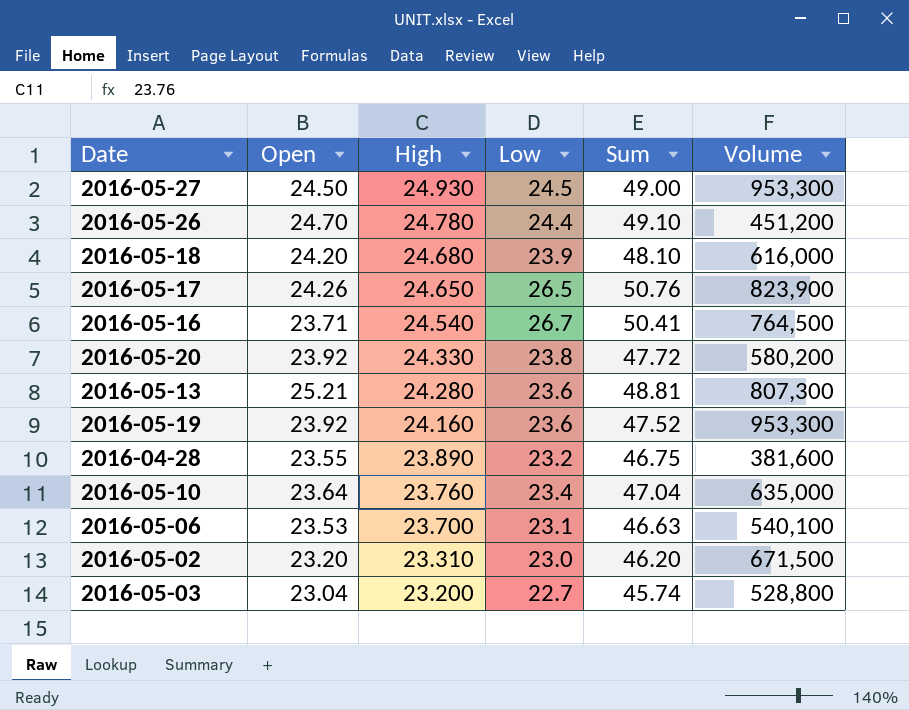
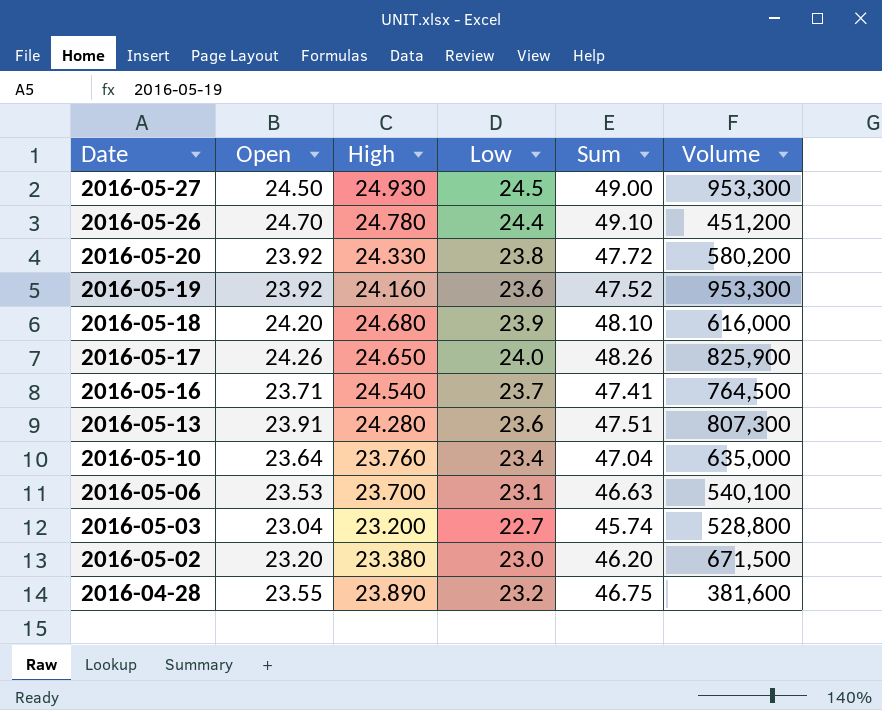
row order: High descending -> Date descending
2016-05-17 | Low: 26.5 -> 24.0
2016-05-17 | Sum: 50.76 -> 48.26
2016-05-17 | Volume: 823,900 -> 825,900
2016-05-16 | Low: 26.7 -> 23.7
2016-05-16 | Sum: 50.41 -> 47.41
2016-05-13 | Open: 25.21 -> 23.91
2016-05-13 | Sum: 48.81 -> 47.51
2016-05-02 | High: 23.310 -> 23.380

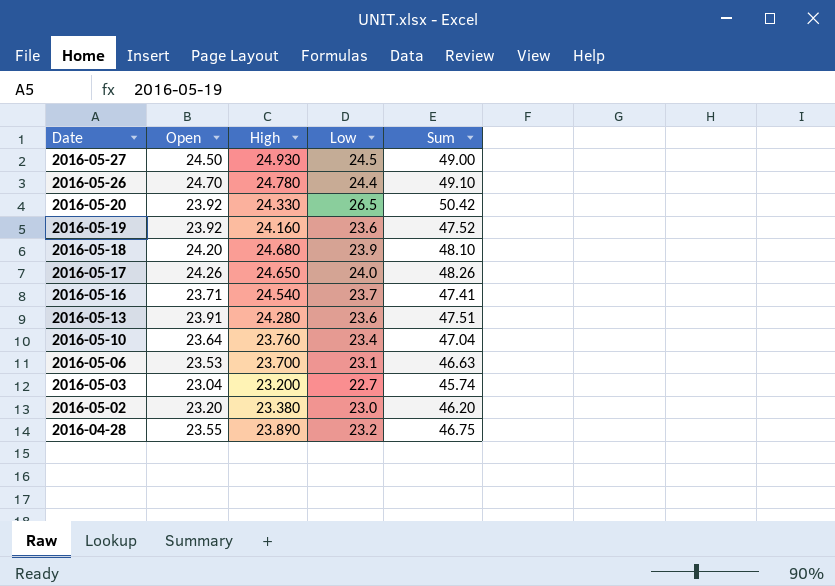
column Volume | position: 6 -> none
2016-05-20 | Low: 23.8 -> 26.5
2016-05-20 | Sum: 47.72 -> 50.42

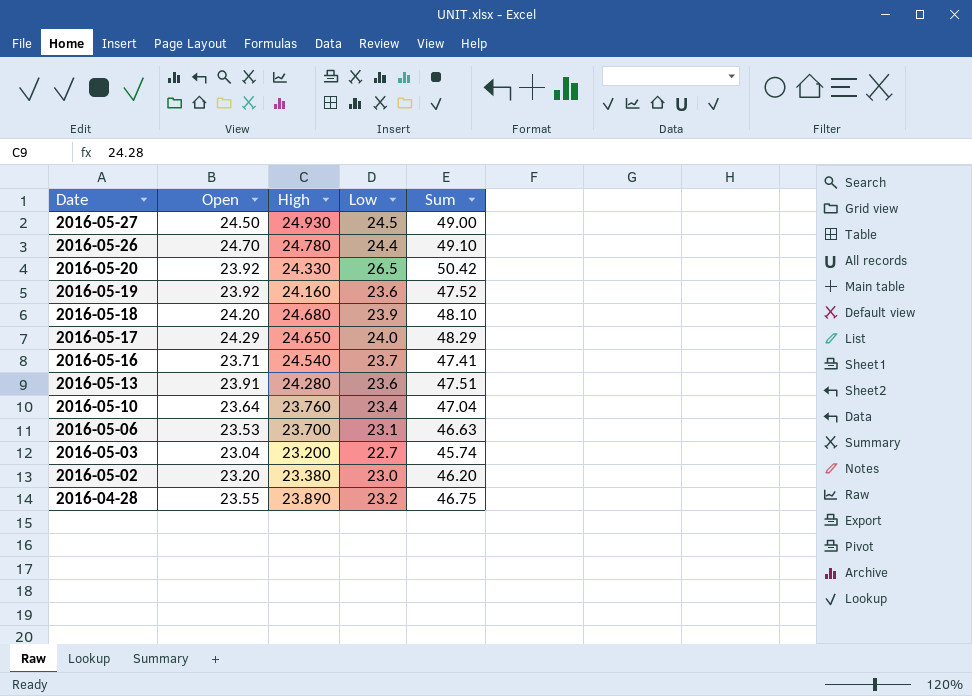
2016-05-17 | Open: 24.26 -> 24.29
2016-05-17 | Sum: 48.26 -> 48.29

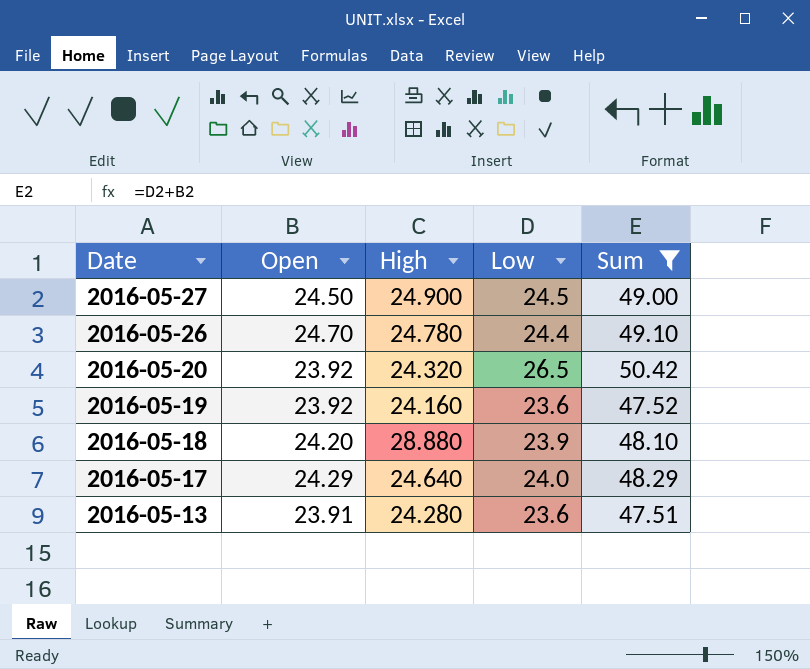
filter: none -> Sum >= 47.51
2016-05-27 | High: 24.930 -> 24.900
2016-05-20 | High: 24.330 -> 24.320
2016-05-18 | High: 24.680 -> 28.880
2016-05-17 | High: 24.650 -> 24.640

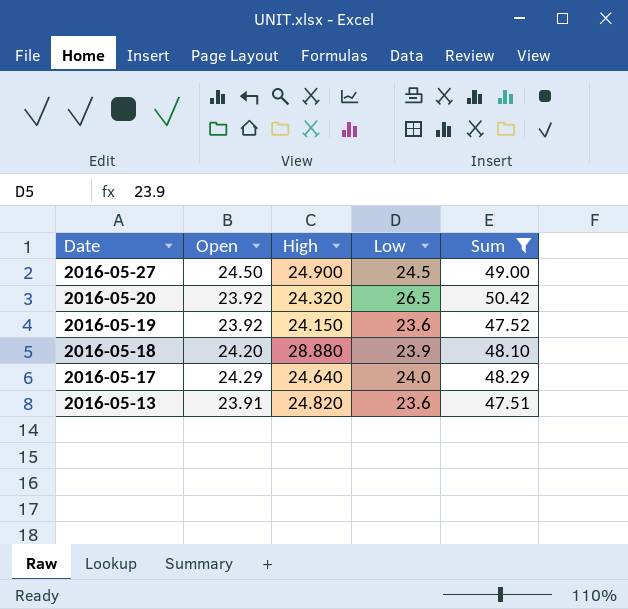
row 2016-05-26: 24.70 | 24.780 | 24.4 | 49.10 -> none
2016-05-19 | High: 24.160 -> 24.150
2016-05-13 | High: 24.280 -> 24.820

